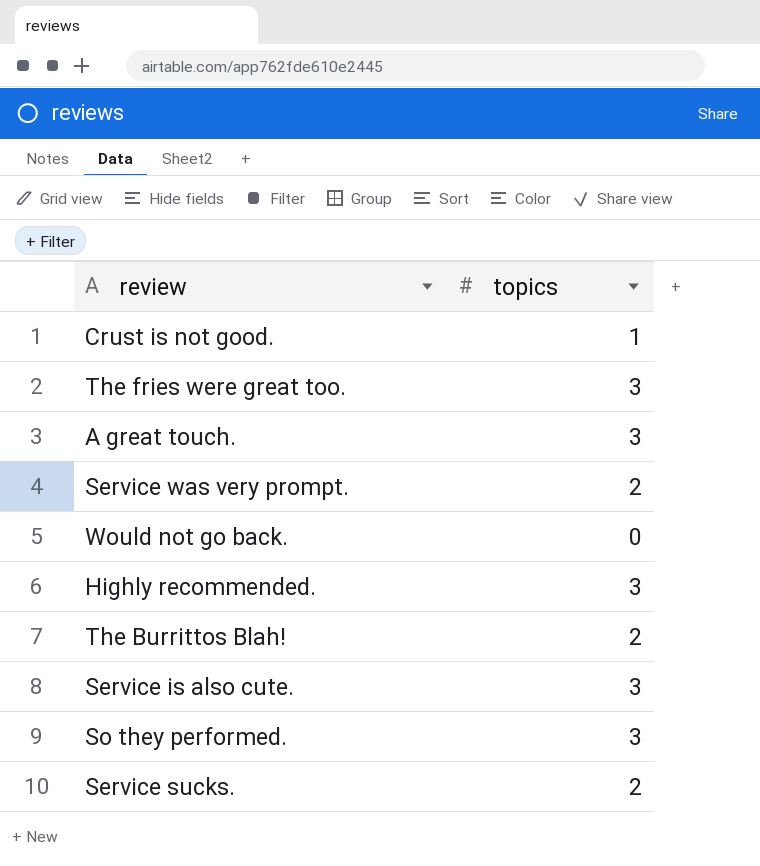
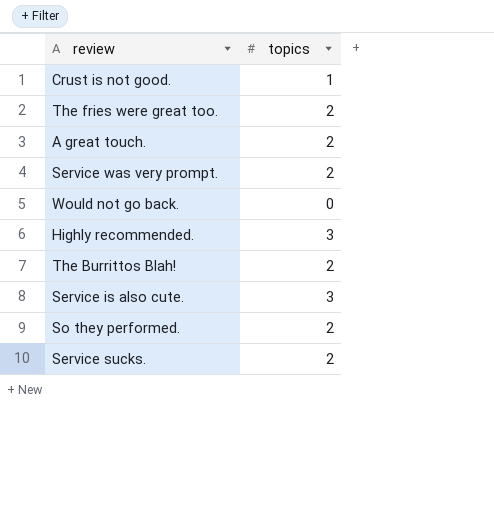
The fries were great too. | topics: 3 -> 2
A great touch. | topics: 3 -> 2
So they performed. | topics: 3 -> 2

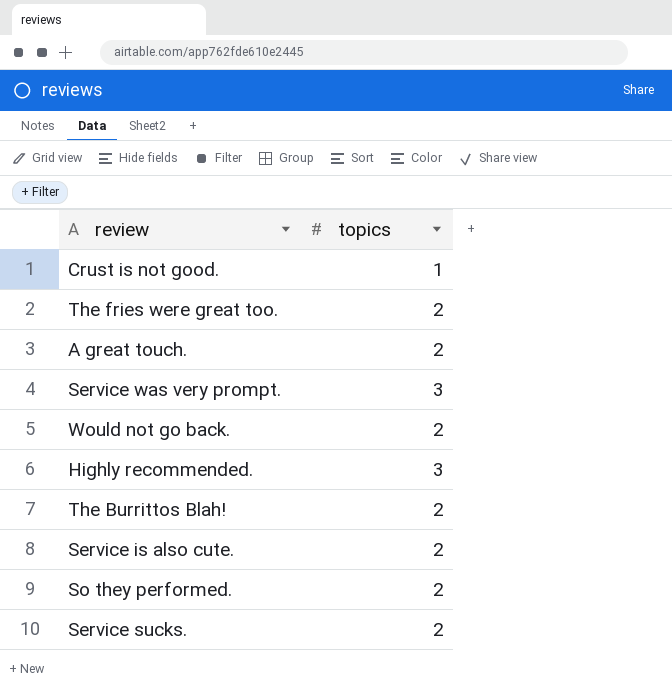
Service was very prompt. | topics: 2 -> 3
Would not go back. | topics: 0 -> 2
Service is also cute. | topics: 3 -> 2

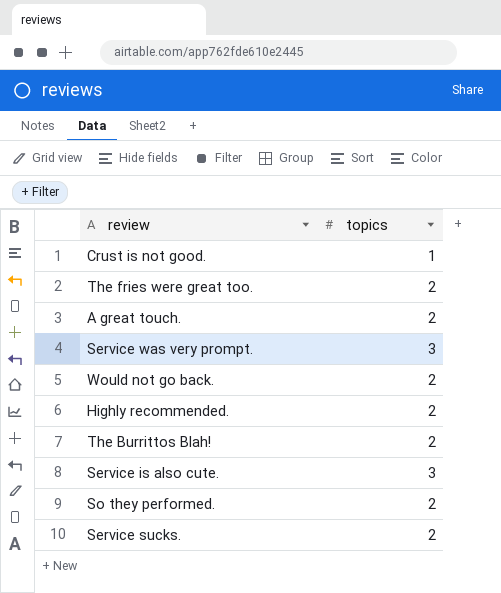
Highly recommended. | topics: 3 -> 2
Service is also cute. | topics: 2 -> 3

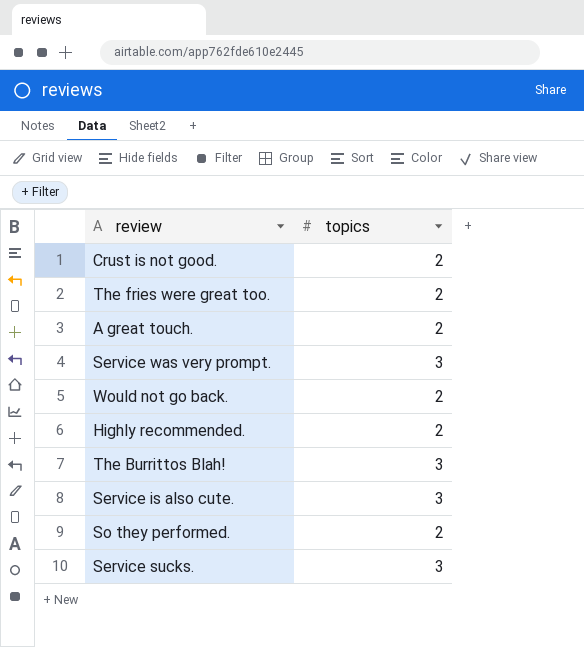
Crust is not good. | topics: 1 -> 2
The Burrittos Blah! | topics: 2 -> 3
Service sucks. | topics: 2 -> 3

